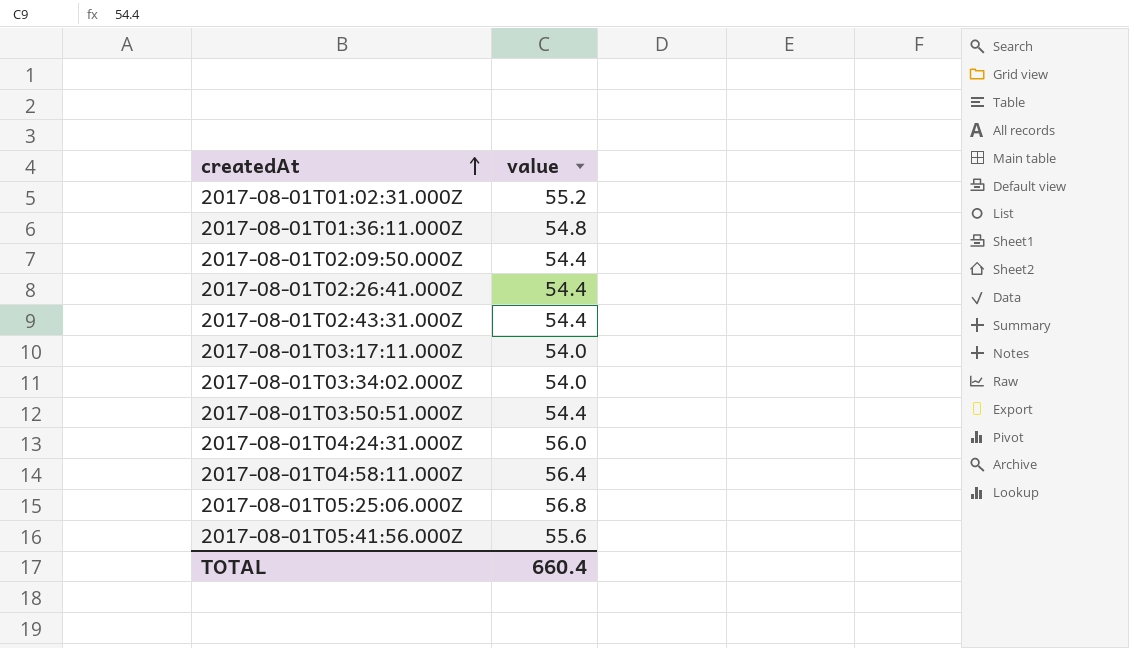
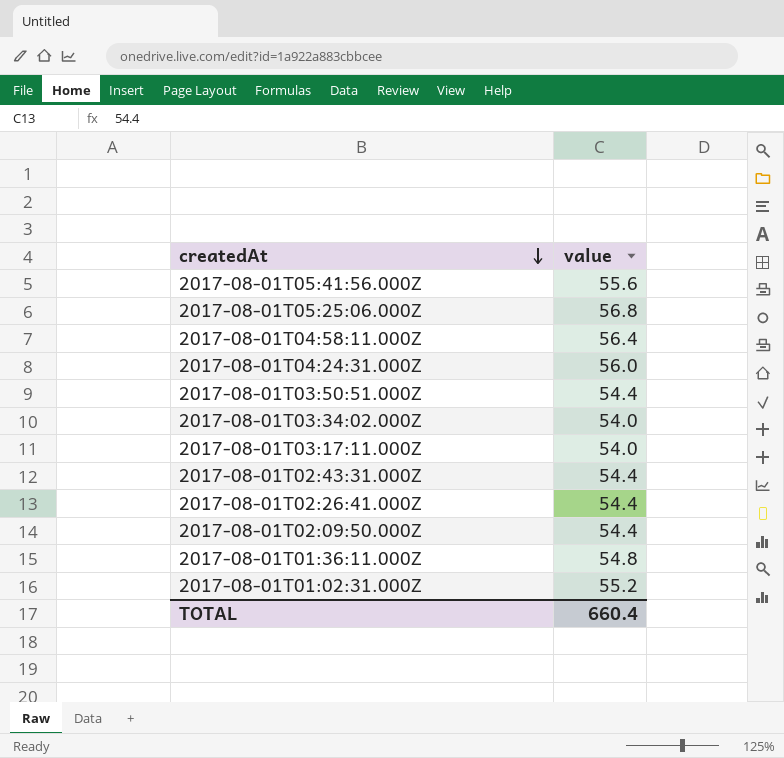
row order: createdAt ascending -> createdAt descending

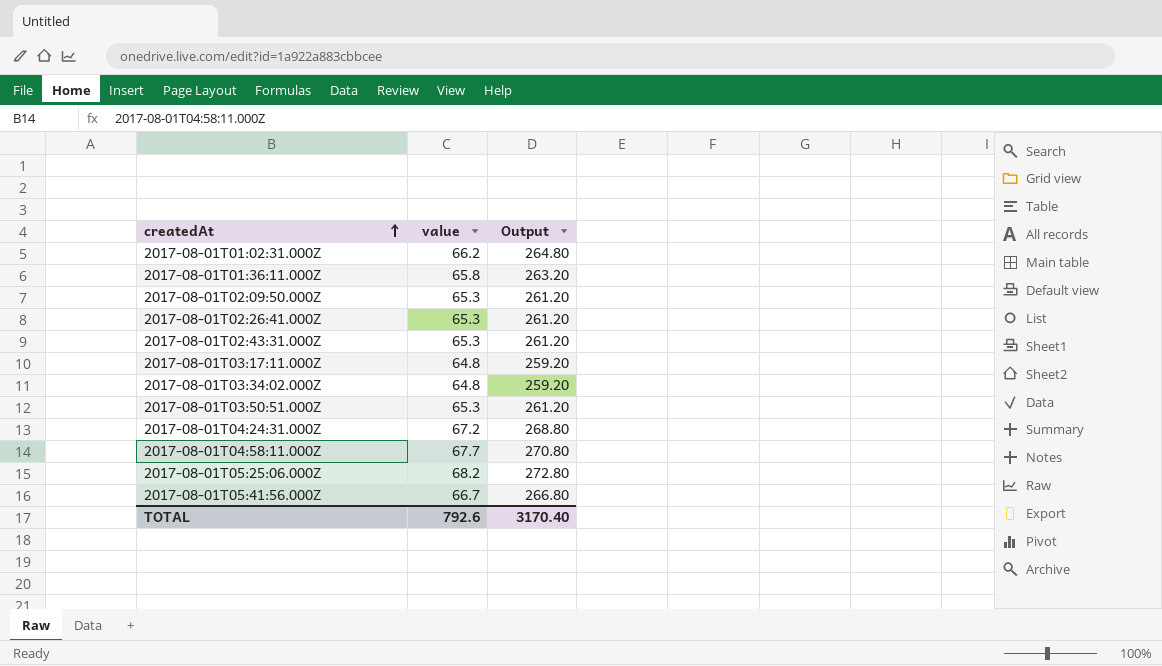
row order: createdAt descending -> createdAt ascending
column Output | formula: none -> [value] * 4
2017-08-01T01:02:31.000Z | value: 55.2 -> 66.2
2017-08-01T01:36:11.000Z | value: 54.8 -> 65.8
2017-08-01T02:09:50.000Z | value: 54.4 -> 65.3
2017-08-01T02:26:41.000Z | value: 54.4 -> 65.3
2017-08-01T02:43:31.000Z | value: 54.4 -> 65.3
2017-08-01T03:17:11.000Z | value: 54.0 -> 64.8
2017-08-01T03:34:02.000Z | value: 54.0 -> 64.8
2017-08-01T03:50:51.000Z | value: 54.4 -> 65.3
2017-08-01T04:24:31.000Z | value: 56.0 -> 67.2
2017-08-01T04:58:11.000Z | value: 56.4 -> 67.7
2017-08-01T05:25:06.000Z | value: 56.8 -> 68.2
2017-08-01T05:41:56.000Z | value: 55.6 -> 66.7
TOTAL | value: 660.4 -> 792.6

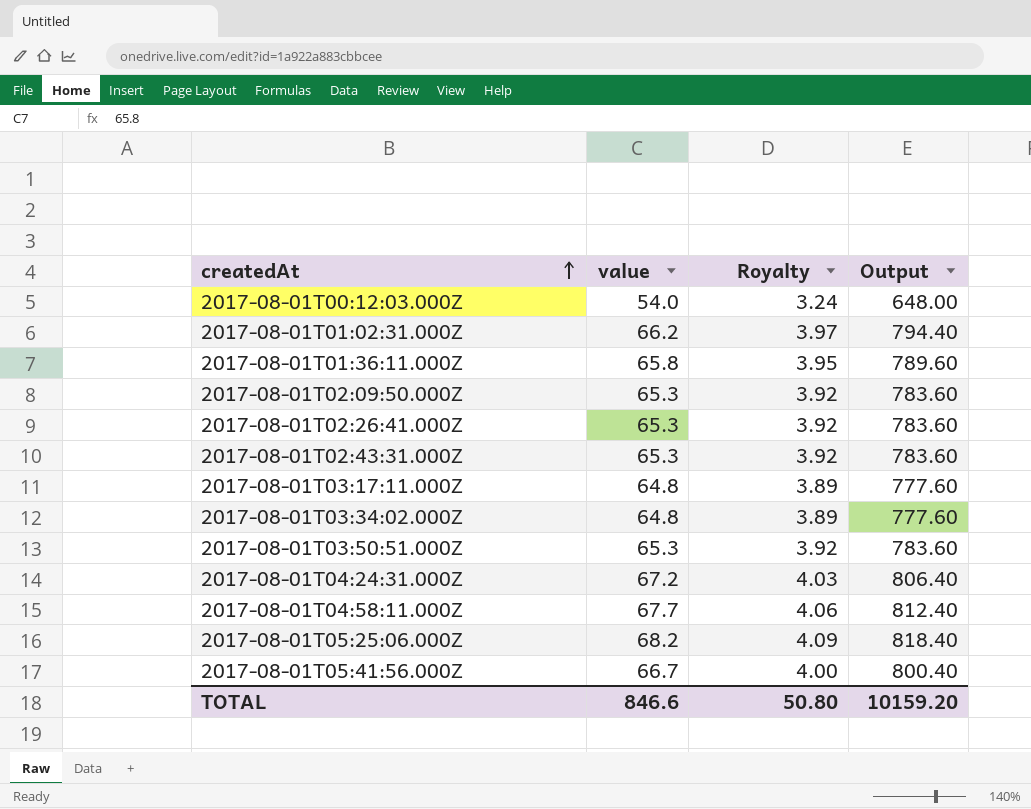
column Royalty | formula: none -> [value] * 0.06
column Output | formula: [value] * 4 -> [value] * 12
row 2017-08-01T00:12:03.000Z: none -> 54.0 | 3.24 | 648.00
TOTAL | value: 792.6 -> 846.6
TOTAL | Output: 3170.40 -> 10159.20

